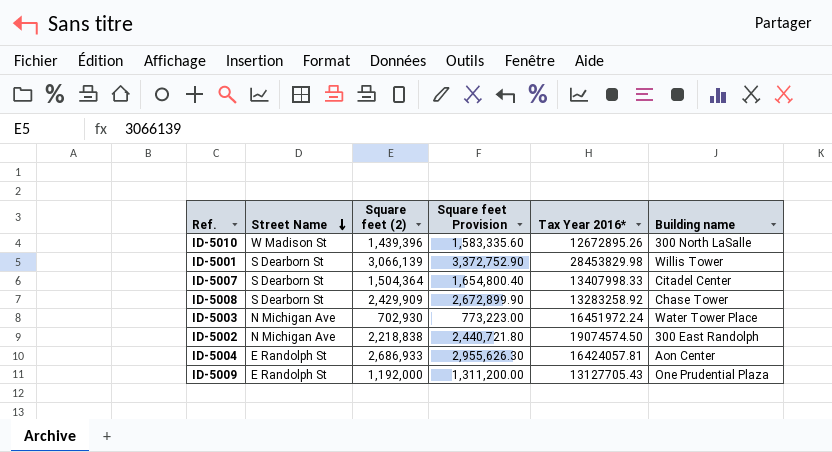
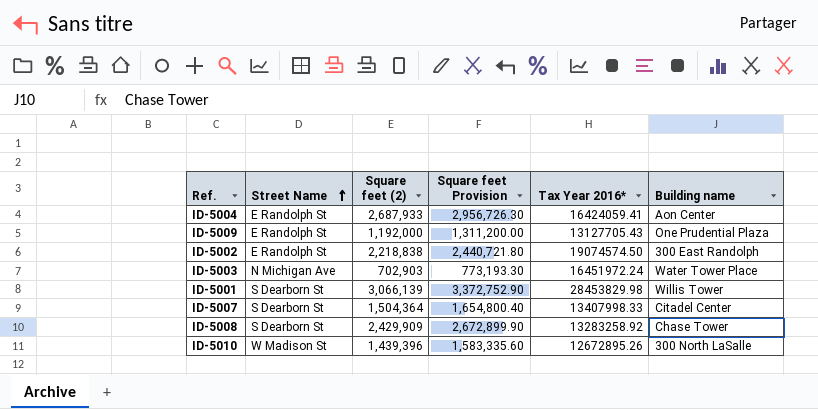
row order: Street Name descending -> Street Name ascending
ID-5004 | Square feet (2): 2,686,933 -> 2,687,933
ID-5004 | Square feet Provision: 2,955,626.30 -> 2,956,726.30
ID-5004 | Tax Year 2016*: 16424057.81 -> 16424059.41
ID-5002 | Street Name: N Michigan Ave -> E Randolph St
ID-5003 | Square feet (2): 702,930 -> 702,903
ID-5003 | Square feet Provision: 773,223.00 -> 773,193.30

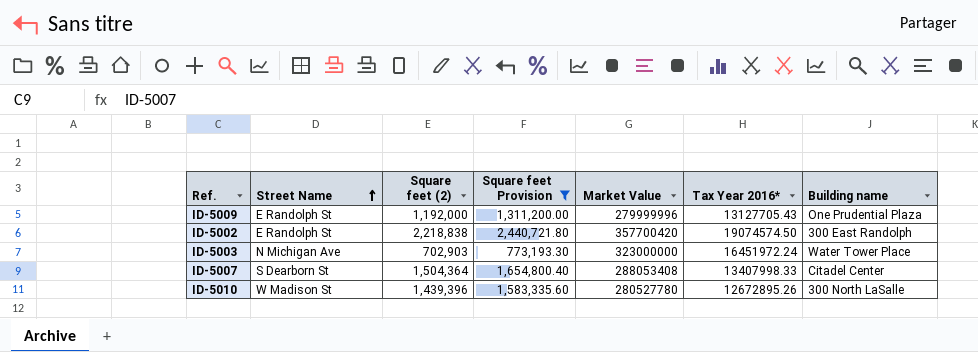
filter: none -> Square feet Provision <= 2,440,721.80
column Market Value | position: none -> 5

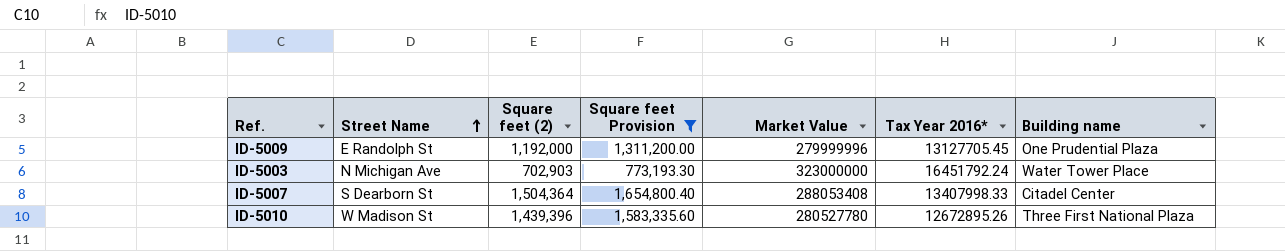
row ID-5002: E Randolph St | 2,218,838 | 2,440,721.80 | 357700420 | 19074574.50 | 300 East Randolph -> none
ID-5009 | Tax Year 2016*: 13127705.43 -> 13127705.45
ID-5003 | Tax Year 2016*: 16451972.24 -> 16451792.24
ID-5010 | Building name: 300 North LaSalle -> Three First National Plaza

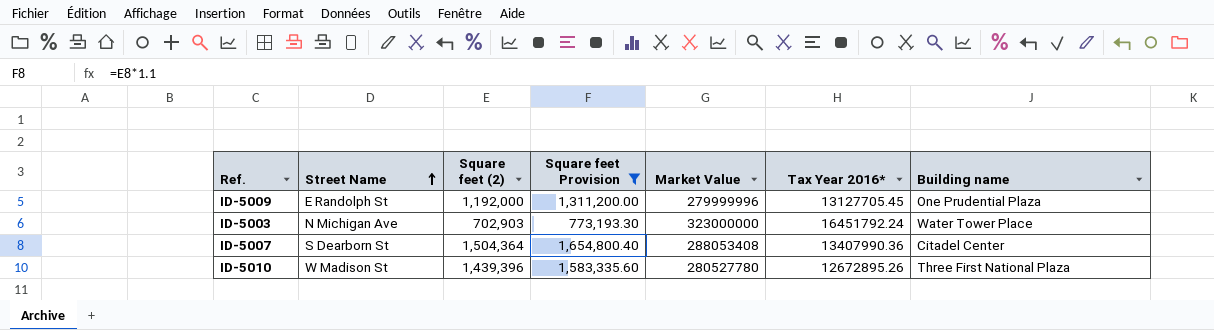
ID-5007 | Tax Year 2016*: 13407998.33 -> 13407990.36

